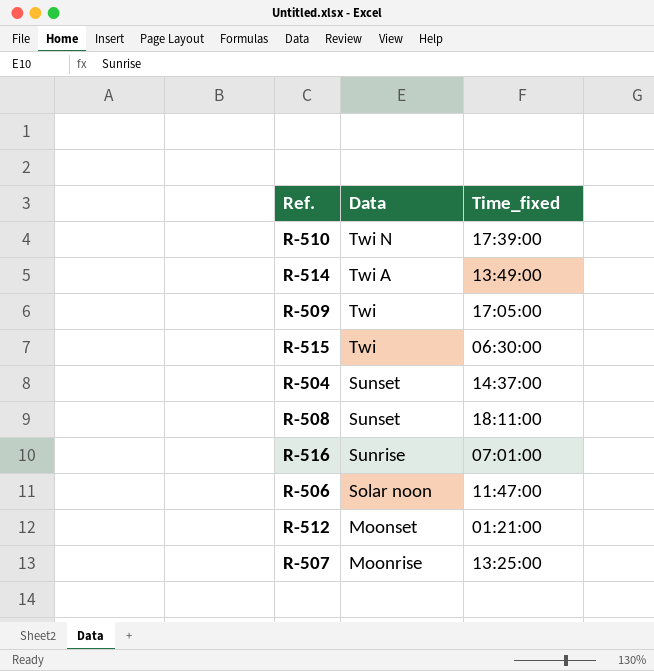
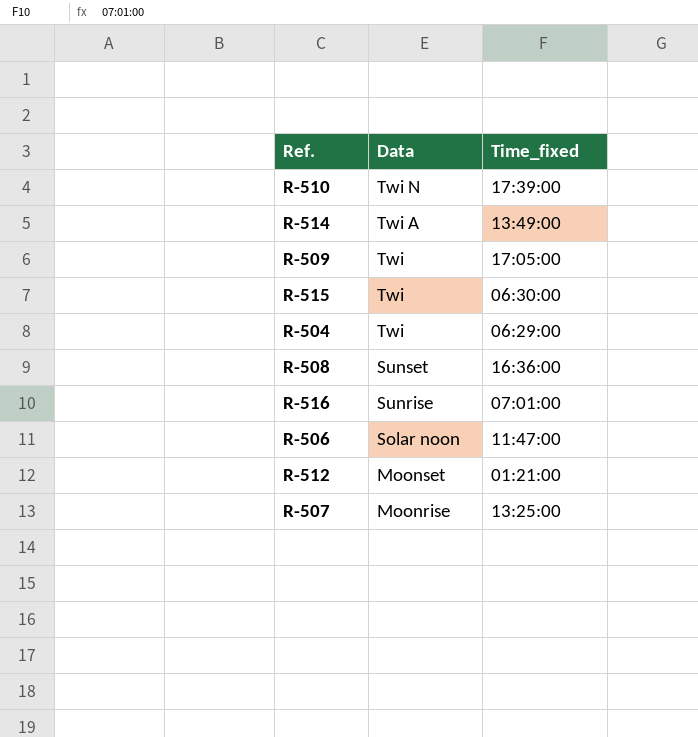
R-504 | Data: Sunset -> Twi
R-504 | Time_fixed: 14:37:00 -> 06:29:00
R-508 | Time_fixed: 18:11:00 -> 16:36:00

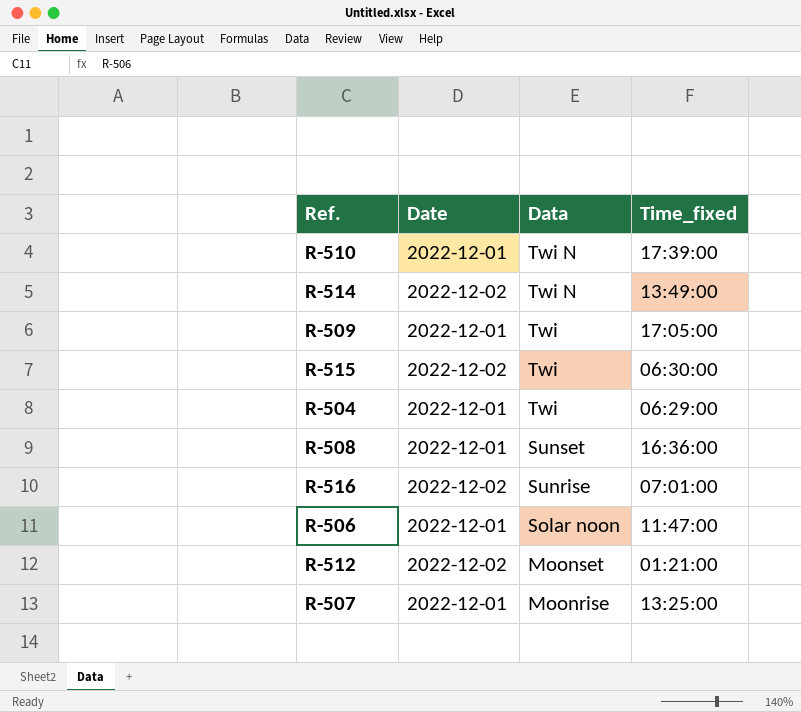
column Date | position: none -> 2
R-514 | Data: Twi A -> Twi N

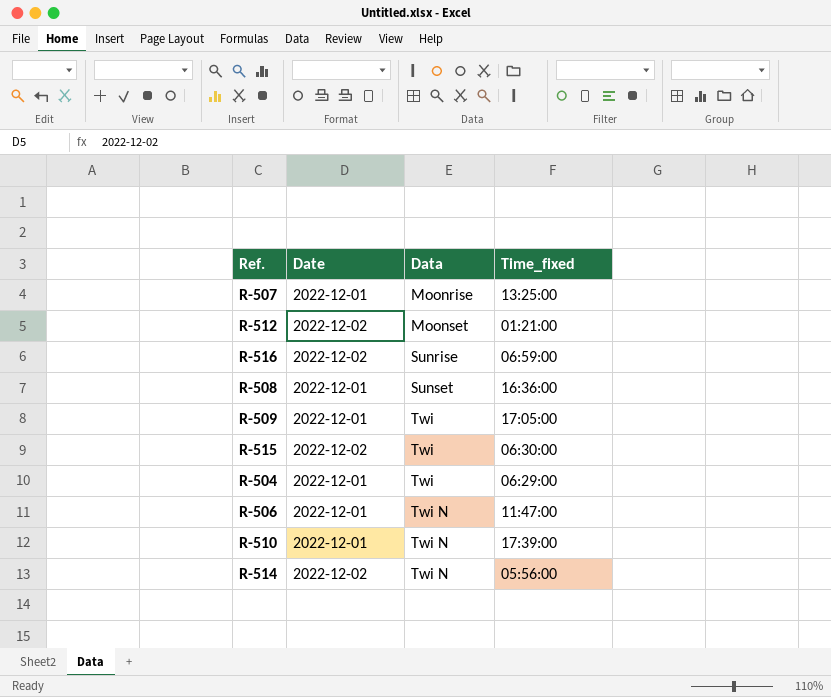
row order: Data descending -> Data ascending
R-516 | Time_fixed: 07:01:00 -> 06:59:00
R-506 | Data: Solar noon -> Twi N
R-514 | Time_fixed: 13:49:00 -> 05:56:00

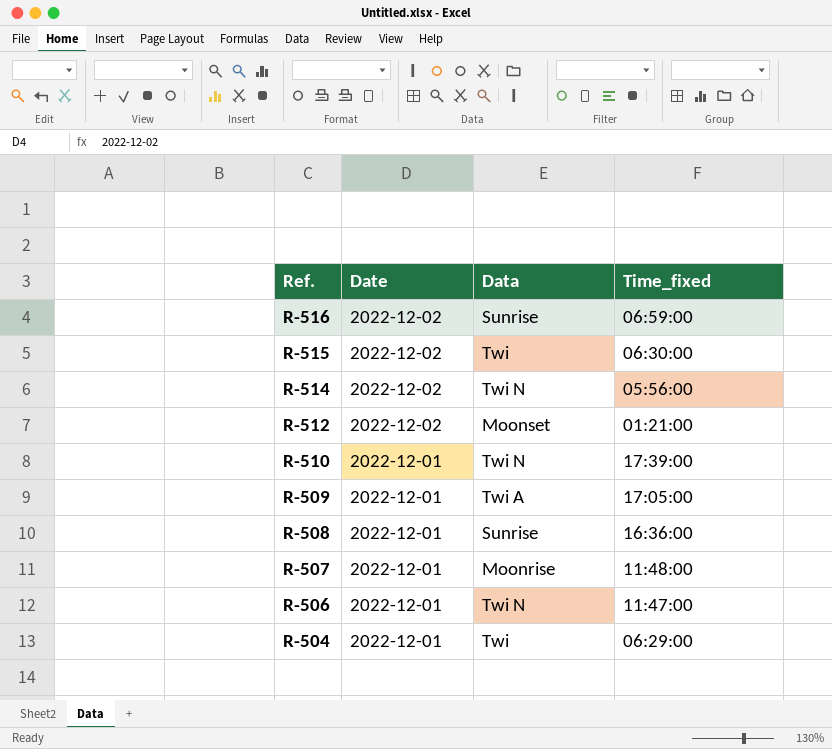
row order: Data ascending -> Ref. descending
R-509 | Data: Twi -> Twi A
R-508 | Data: Sunset -> Sunrise
R-507 | Time_fixed: 13:25:00 -> 11:48:00

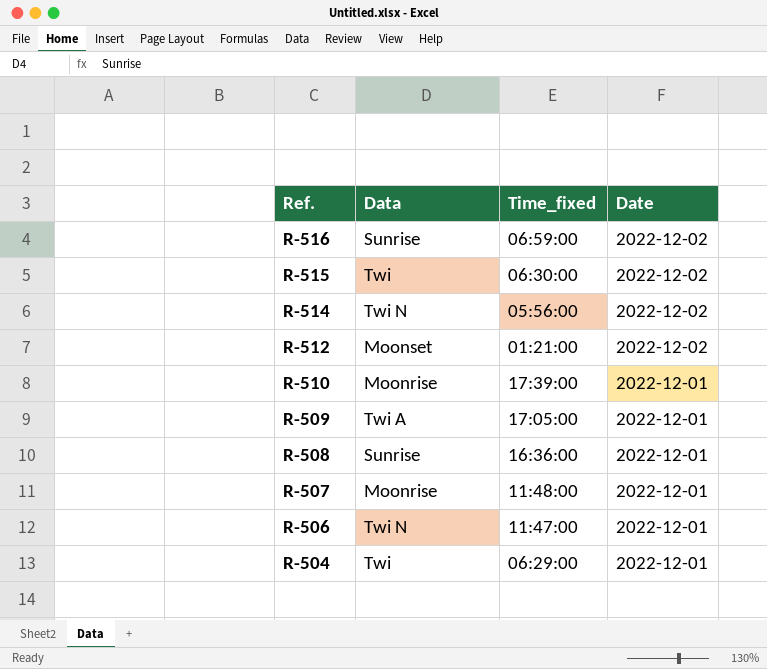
column Date | position: 2 -> 4
R-510 | Data: Twi N -> Moonrise

